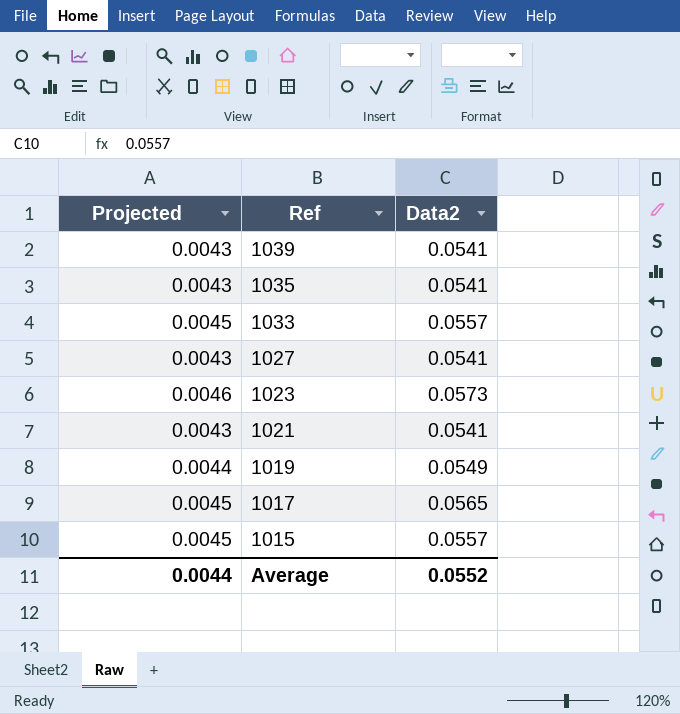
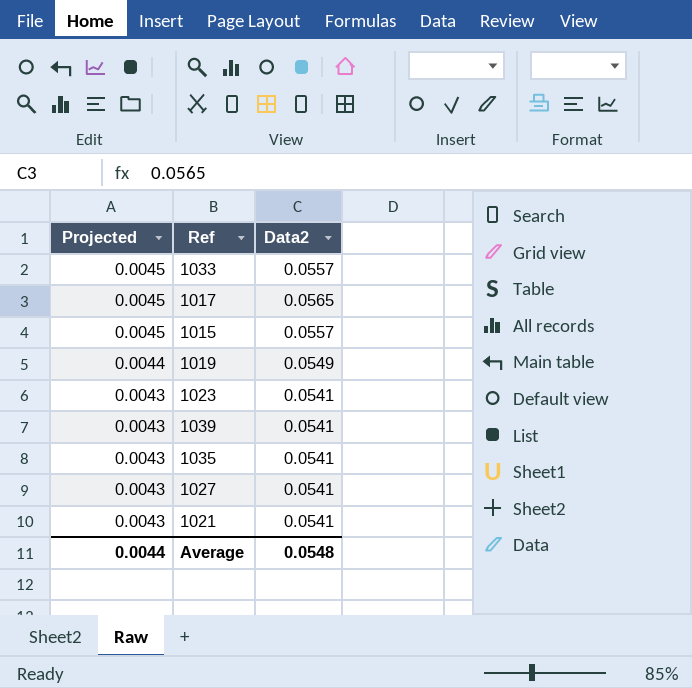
row order: Ref descending -> Projected descending
1023 | Projected: 0.0046 -> 0.0043
1023 | Data2: 0.0573 -> 0.0541
Average | Data2: 0.0552 -> 0.0548

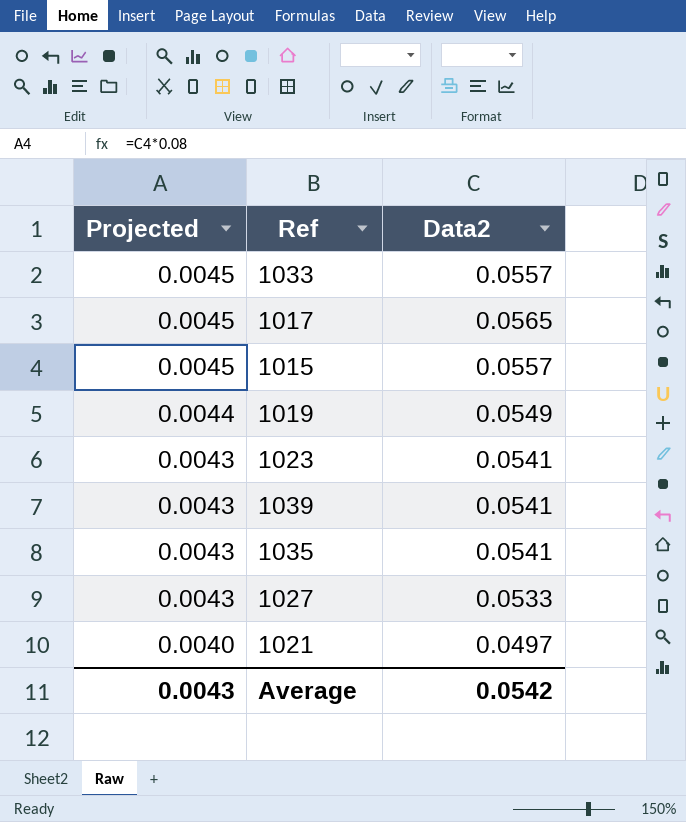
1027 | Data2: 0.0541 -> 0.0533
1021 | Projected: 0.0043 -> 0.0040
1021 | Data2: 0.0541 -> 0.0497
Average | Projected: 0.0044 -> 0.0043
Average | Data2: 0.0548 -> 0.0542

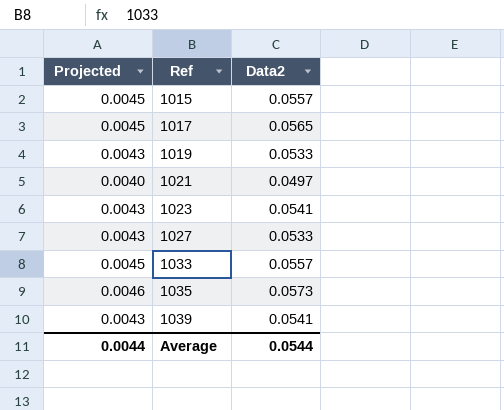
row order: Projected descending -> Ref ascending
1019 | Projected: 0.0044 -> 0.0043
1019 | Data2: 0.0549 -> 0.0533
1035 | Projected: 0.0043 -> 0.0046
1035 | Data2: 0.0541 -> 0.0573
Average | Projected: 0.0043 -> 0.0044
Average | Data2: 0.0542 -> 0.0544

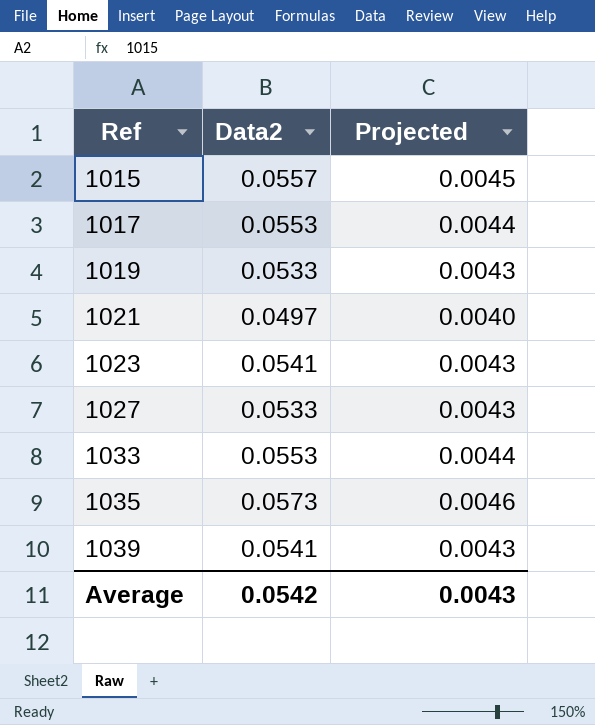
column Projected | position: 1 -> 3
1017 | Data2: 0.0565 -> 0.0553
1017 | Projected: 0.0045 -> 0.0044
1033 | Data2: 0.0557 -> 0.0553
1033 | Projected: 0.0045 -> 0.0044
Average | Data2: 0.0544 -> 0.0542
Average | Projected: 0.0044 -> 0.0043

